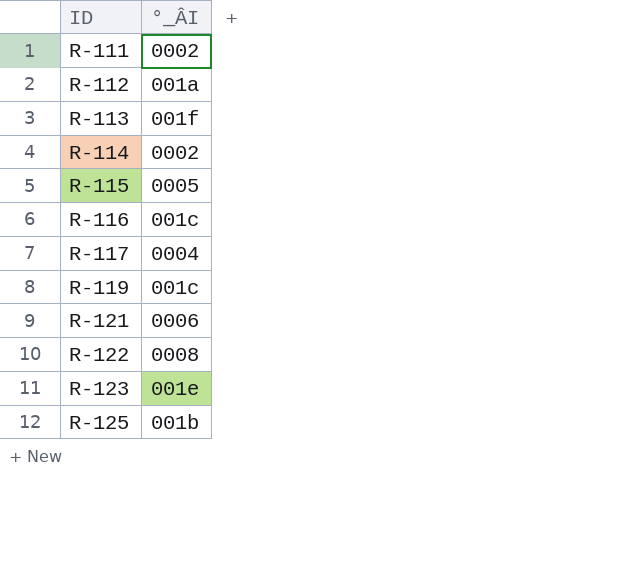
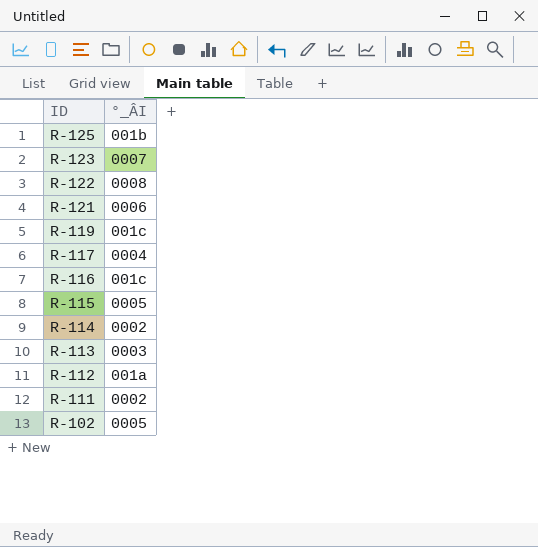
row order: ID ascending -> ID descending
R-123 | °_ÂI: 001e -> 0007
R-113 | °_ÂI: 001f -> 0003
row R-102: none -> 0005

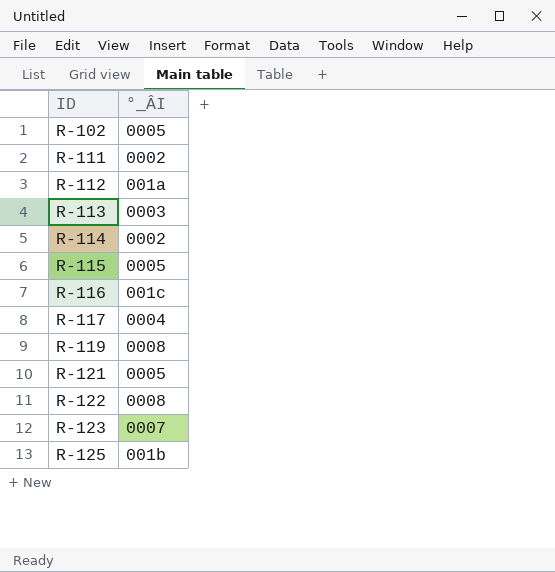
row order: ID descending -> ID ascending
R-119 | °_ÂI: 001c -> 0008
R-121 | °_ÂI: 0006 -> 0005

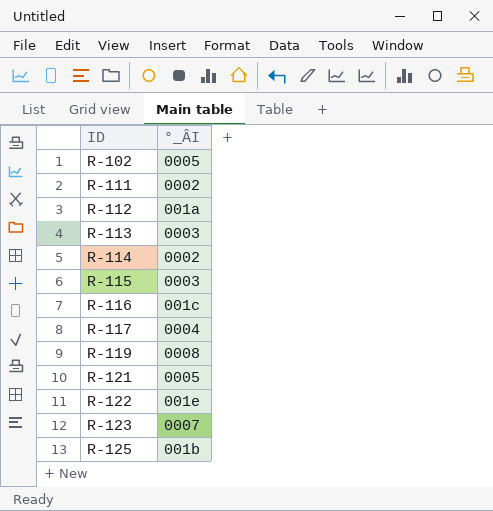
R-115 | °_ÂI: 0005 -> 0003
R-122 | °_ÂI: 0008 -> 001e

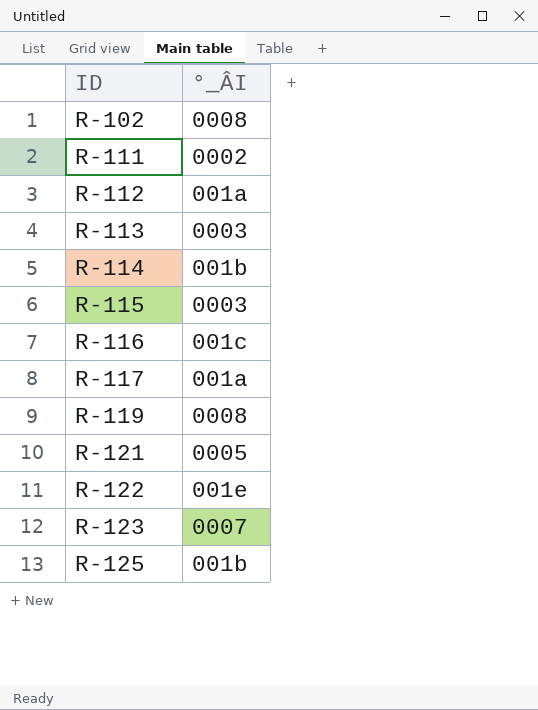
R-102 | °_ÂI: 0005 -> 0008
R-114 | °_ÂI: 0002 -> 001b
R-117 | °_ÂI: 0004 -> 001a

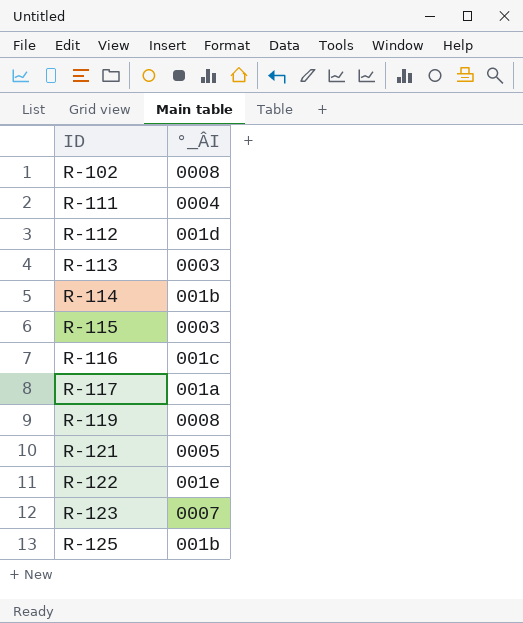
R-111 | °_ÂI: 0002 -> 0004
R-112 | °_ÂI: 001a -> 001d

